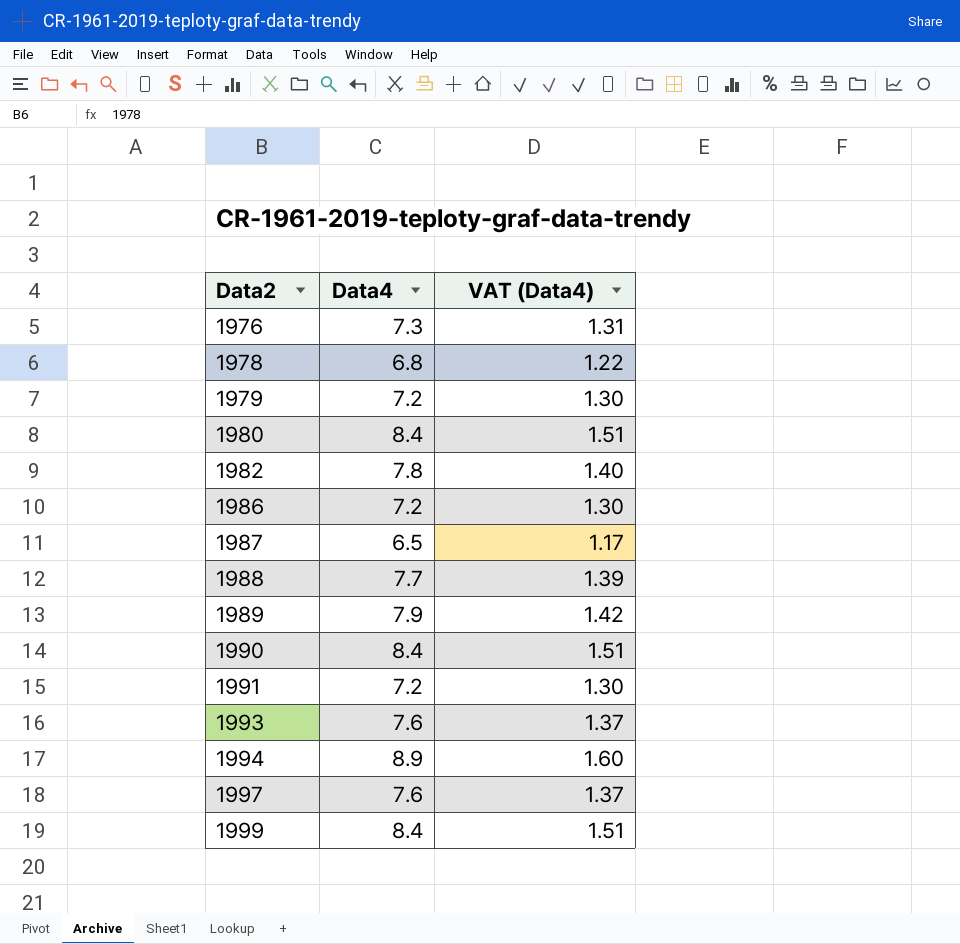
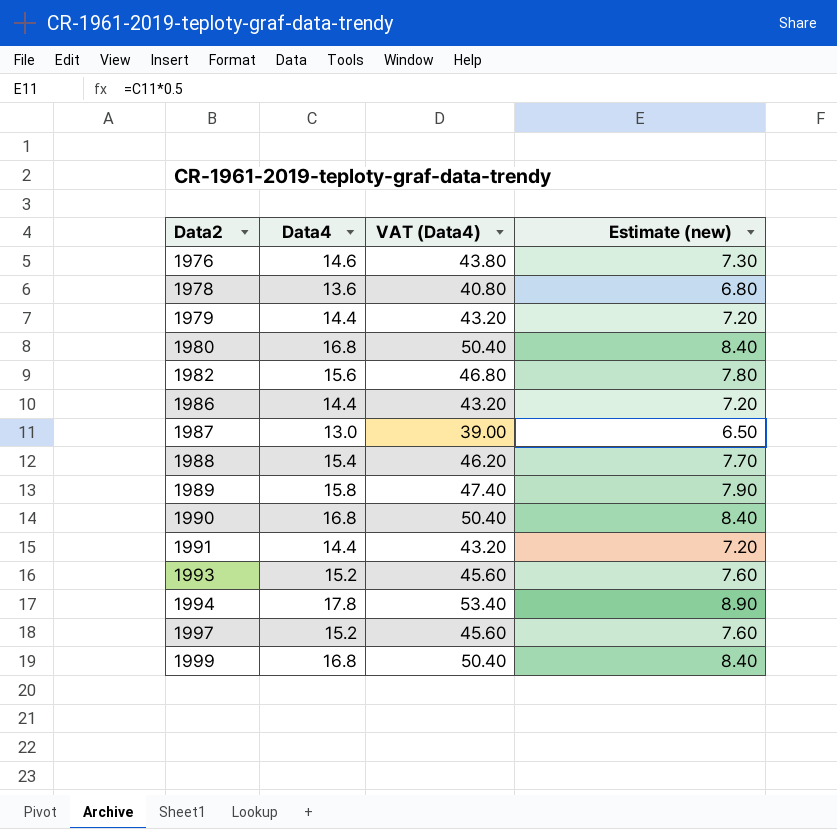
column VAT (Data4) | formula: [Data4] * 0.18 -> [Data4] * 3
column Estimate (new) | formula: none -> [Data4] * 0.5
1976 | Data4: 7.3 -> 14.6
1978 | Data4: 6.8 -> 13.6
1979 | Data4: 7.2 -> 14.4
1980 | Data4: 8.4 -> 16.8
1982 | Data4: 7.8 -> 15.6
1986 | Data4: 7.2 -> 14.4
1987 | Data4: 6.5 -> 13.0
1988 | Data4: 7.7 -> 15.4
1989 | Data4: 7.9 -> 15.8
1990 | Data4: 8.4 -> 16.8
1991 | Data4: 7.2 -> 14.4
1993 | Data4: 7.6 -> 15.2
1994 | Data4: 8.9 -> 17.8
1997 | Data4: 7.6 -> 15.2
1999 | Data4: 8.4 -> 16.8

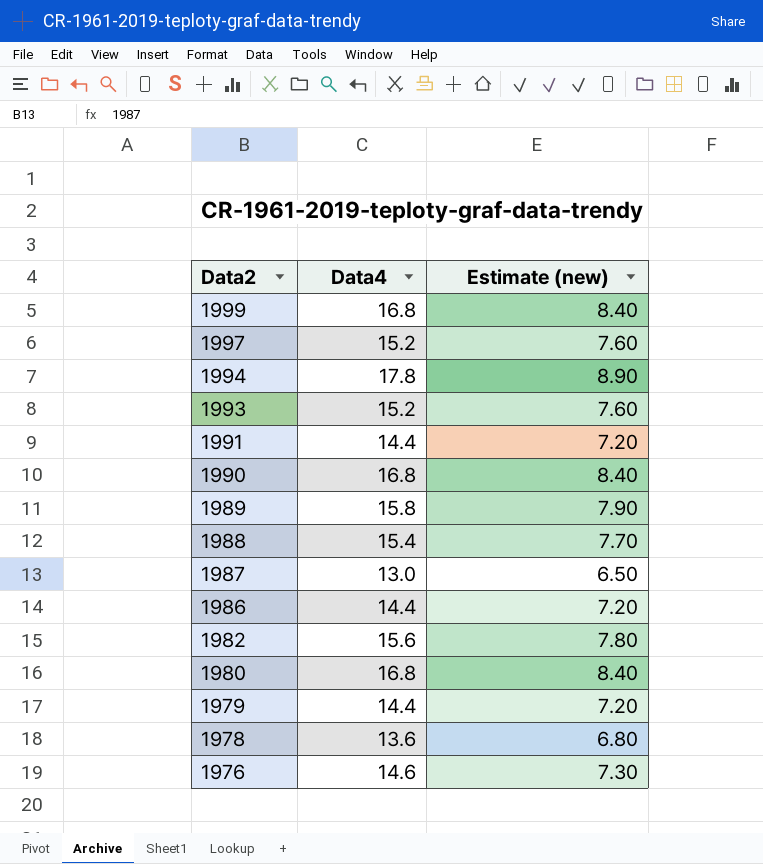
row order: Data2 ascending -> Data2 descending
column VAT (Data4) | formula: [Data4] * 3 -> none

